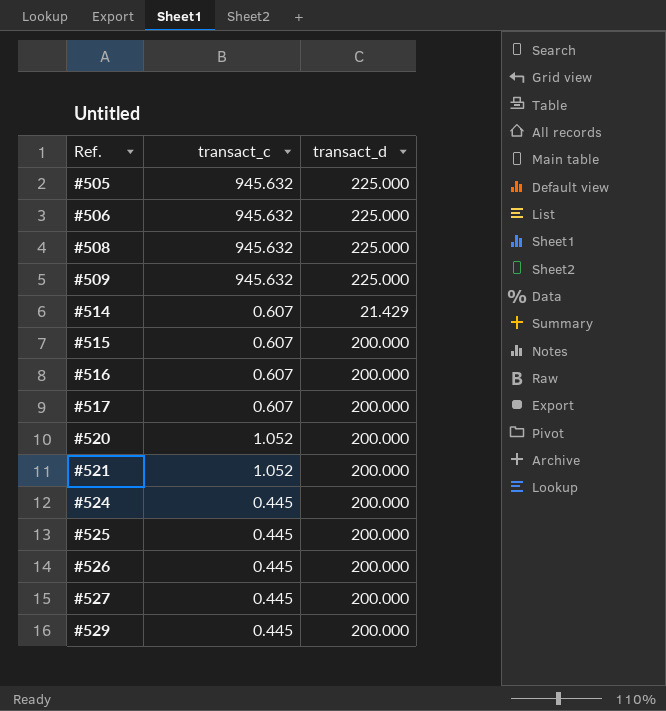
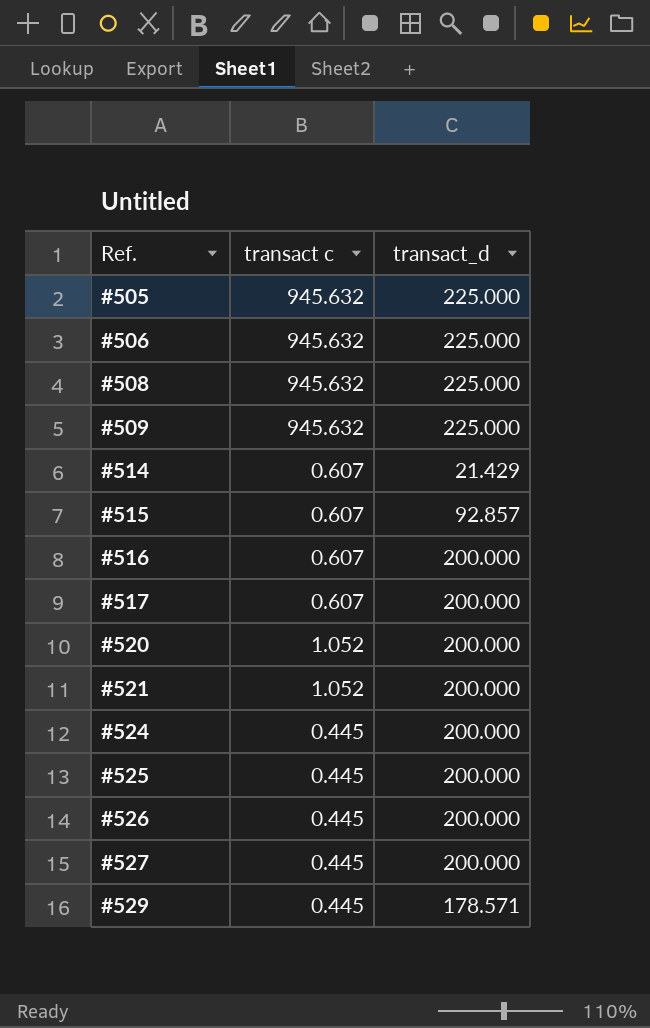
column name: transact_c -> transact c
#515 | transact_d: 200.000 -> 92.857
#529 | transact_d: 200.000 -> 178.571

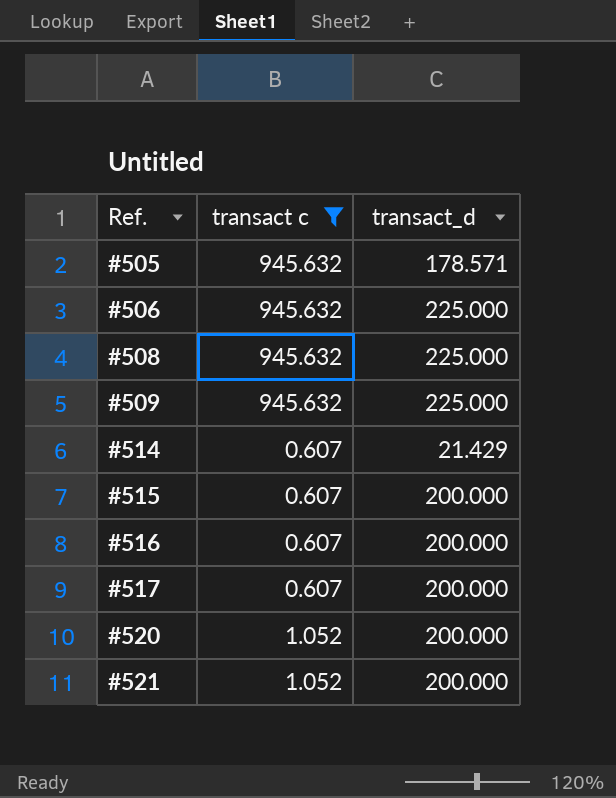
filter: none -> transact c != 0.445
#505 | transact_d: 225.000 -> 178.571
#515 | transact_d: 92.857 -> 200.000

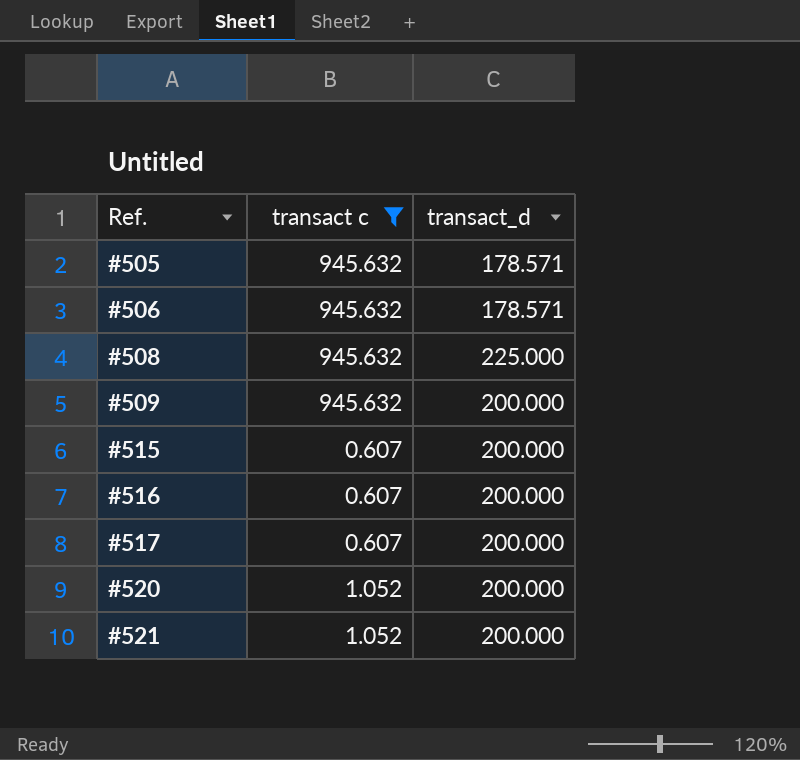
row #514: 0.607 | 21.429 -> none
#506 | transact_d: 225.000 -> 178.571
#509 | transact_d: 225.000 -> 200.000

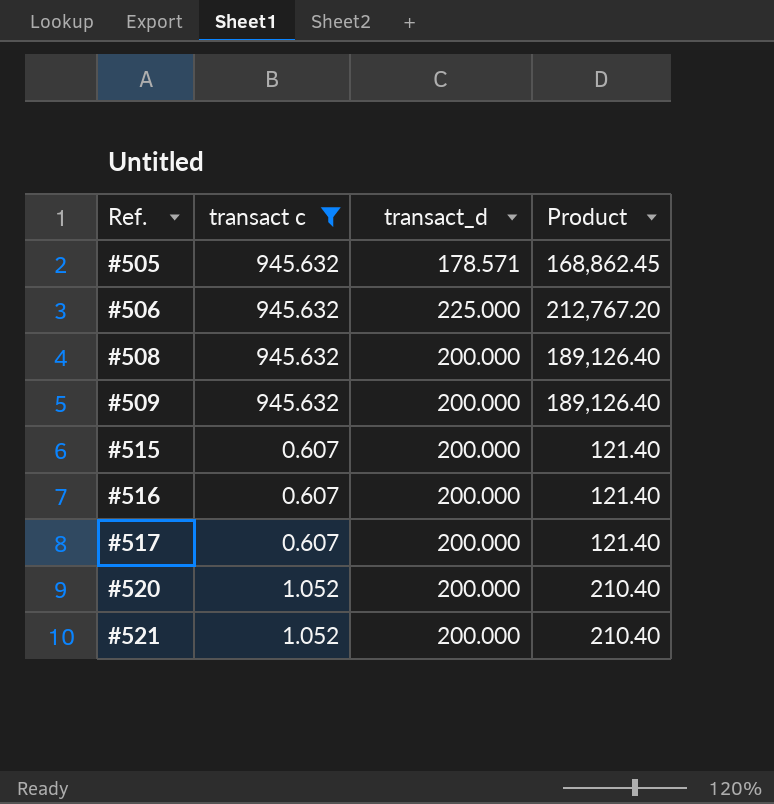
column Product | formula: none -> [transact c] * [transact_d]
#506 | transact_d: 178.571 -> 225.000
#508 | transact_d: 225.000 -> 200.000

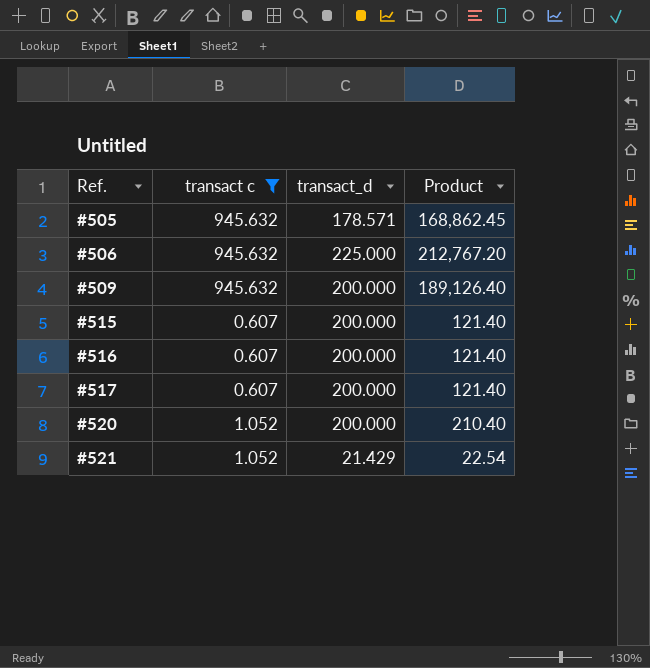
row #508: 945.632 | 200.000 | 189,126.40 -> none
#521 | transact_d: 200.000 -> 21.429
#521 | Product: 210.40 -> 22.54

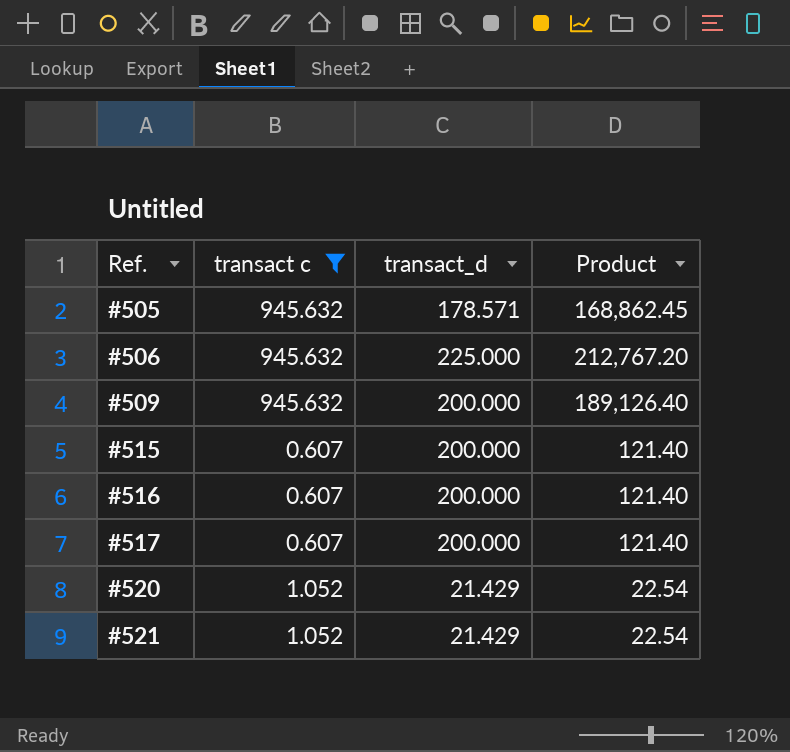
#520 | transact_d: 200.000 -> 21.429
#520 | Product: 210.40 -> 22.54

